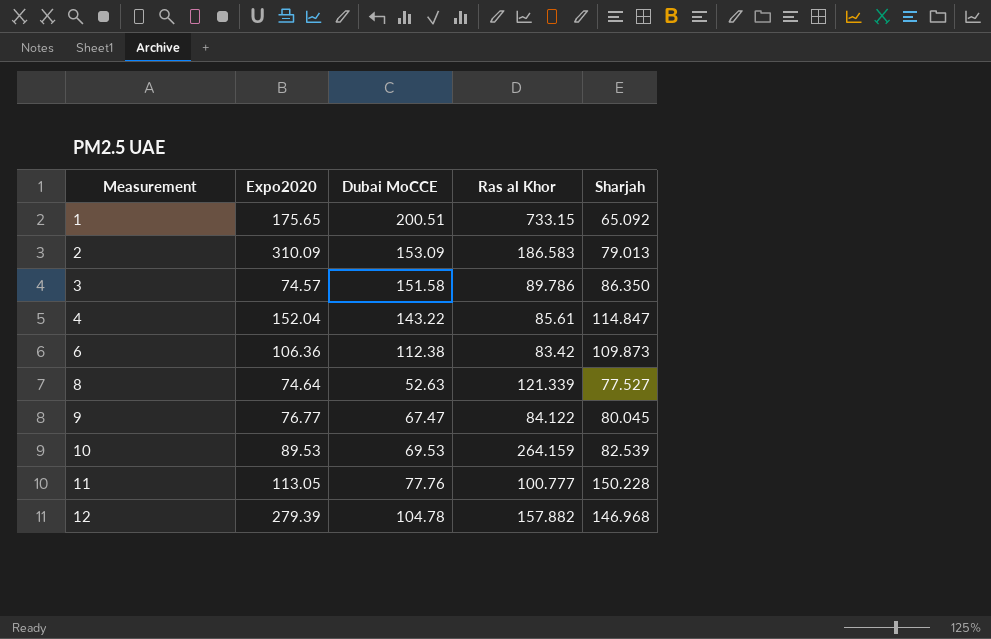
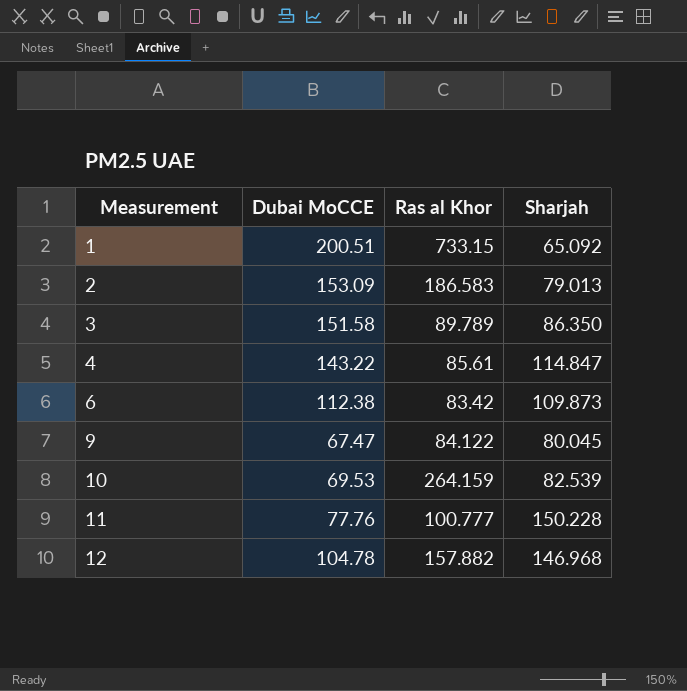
column Expo2020 | position: 2 -> none
row 8: 74.64 | 52.63 | 121.339 | 77.527 -> none
3 | Ras al Khor: 89.786 -> 89.789

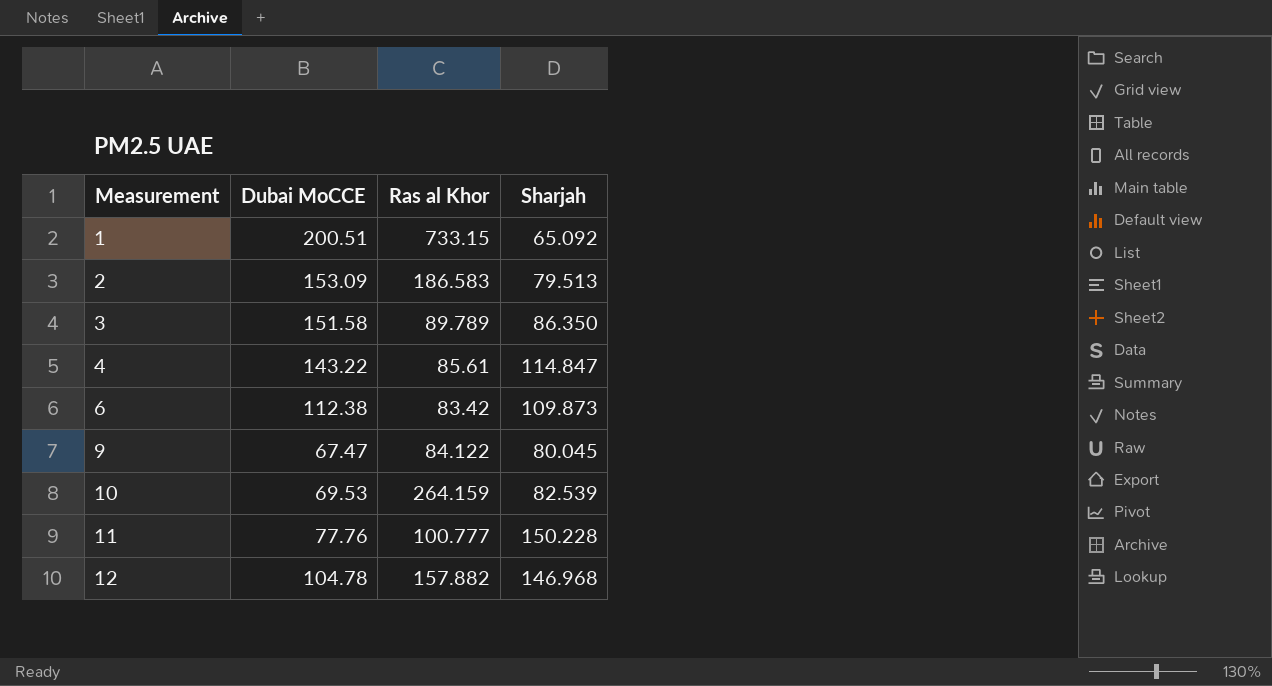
2 | Sharjah: 79.013 -> 79.513

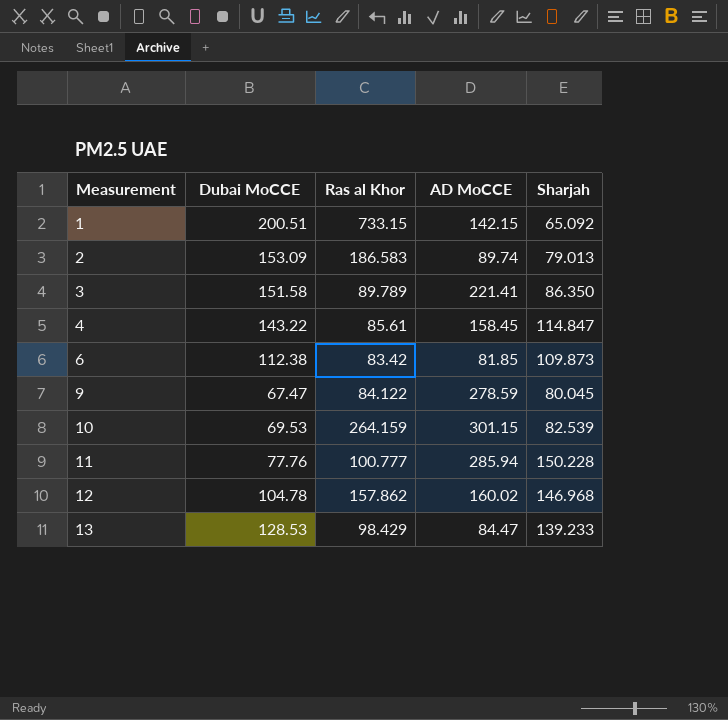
column AD MoCCE | position: none -> 4
2 | Sharjah: 79.513 -> 79.013
12 | Ras al Khor: 157.882 -> 157.862
row 13: none -> 128.53 | 98.429 | 84.47 | 139.233

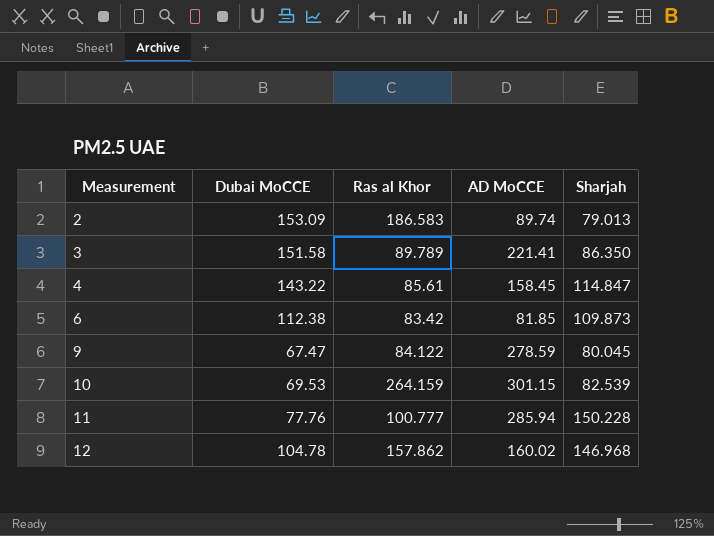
row 1: 200.51 | 733.15 | 142.15 | 65.092 -> none
row 13: 128.53 | 98.429 | 84.47 | 139.233 -> none

